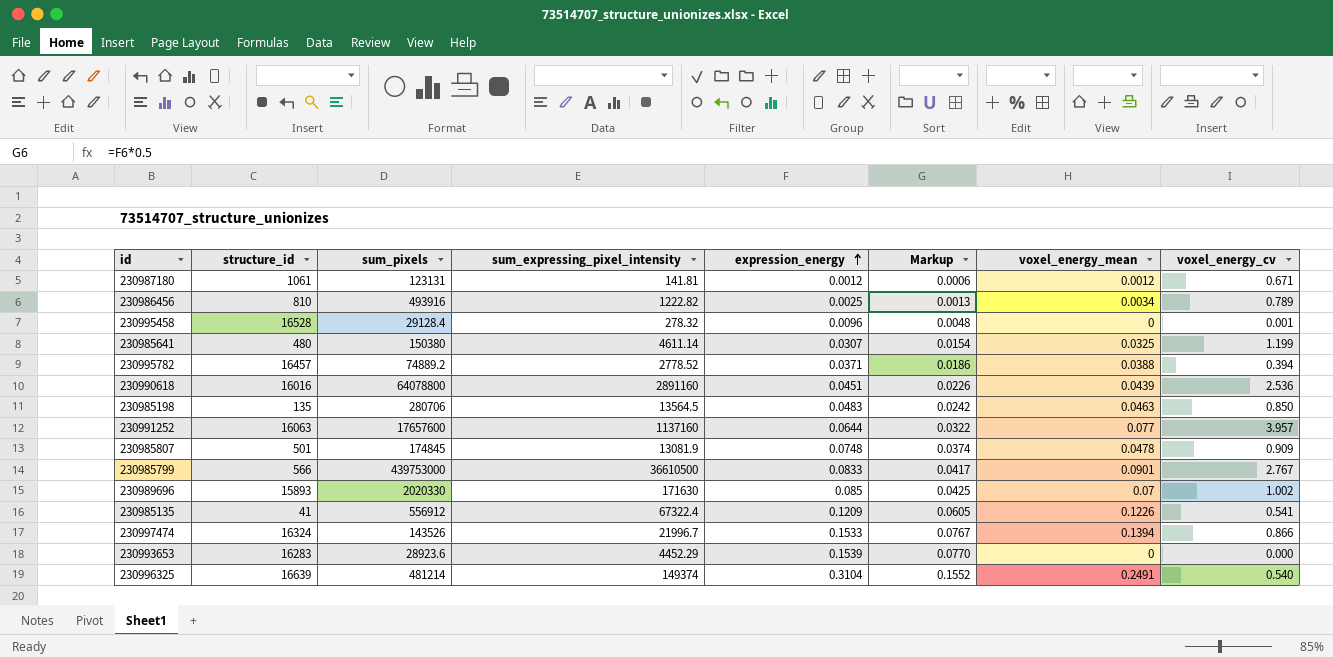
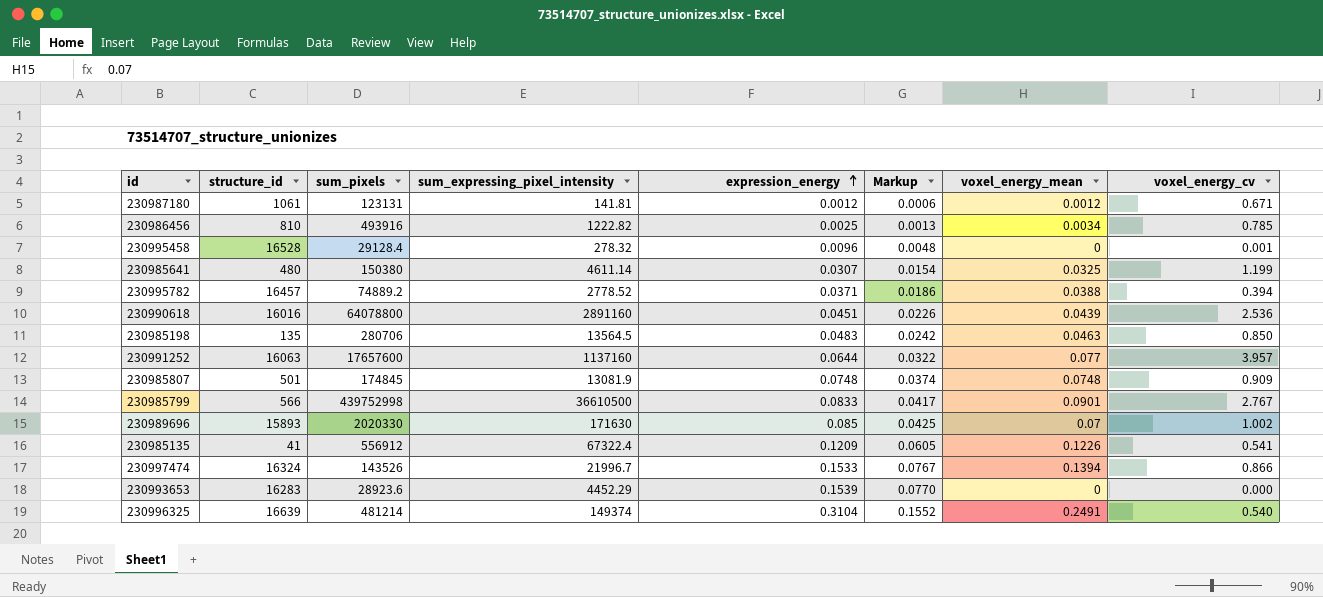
230986456 | voxel_energy_cv: 0.789 -> 0.785
230985807 | voxel_energy_mean: 0.0478 -> 0.0748
230985799 | sum_pixels: 439753000 -> 439752998

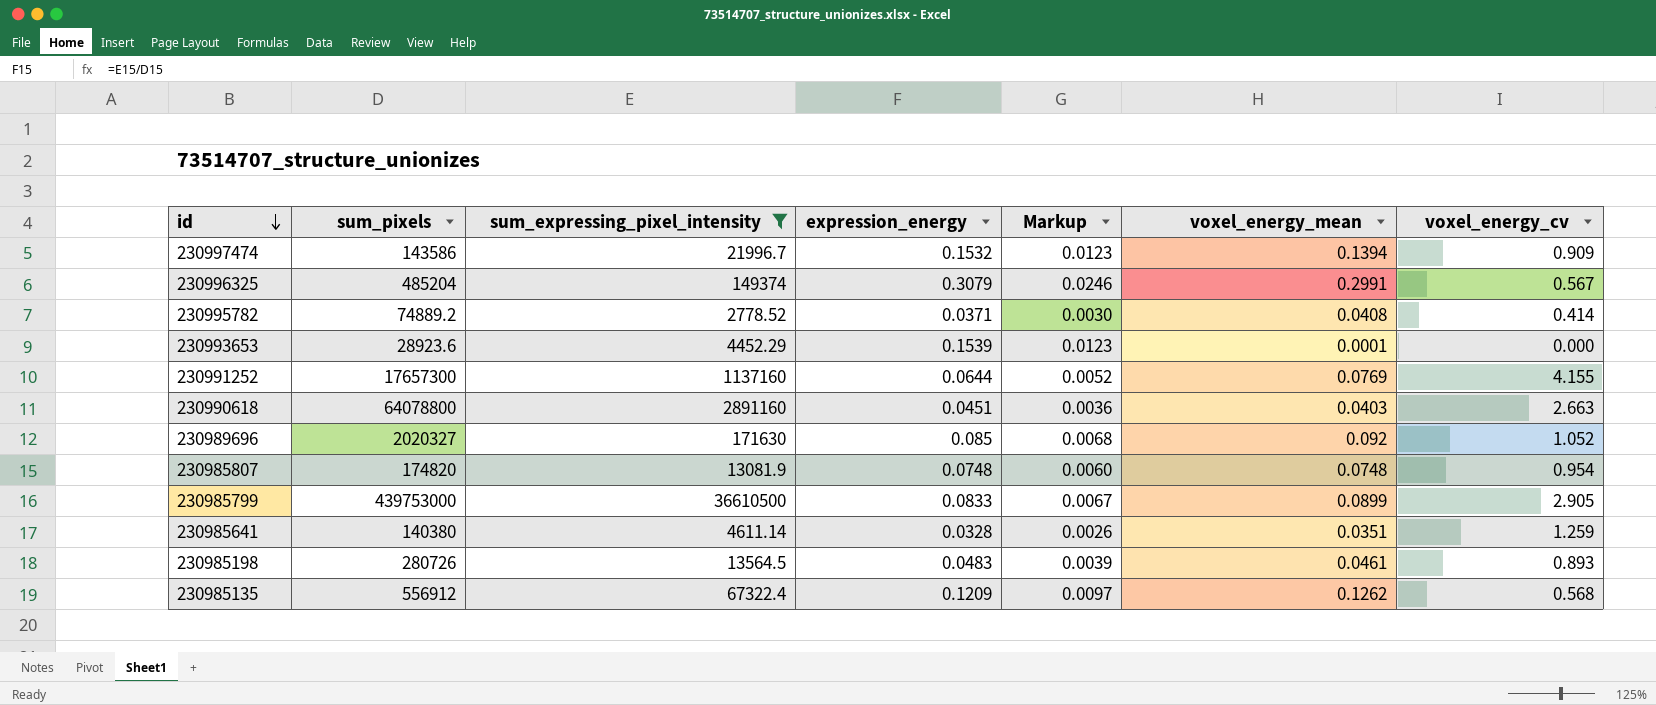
filter: none -> sum_expressing_pixel_intensity >= 2778.52
row order: expression_energy ascending -> id descending
column structure_id | position: 2 -> none
column Markup | formula: [expression_energy] * 0.5 -> [expression_energy] * 0.08
230997474 | sum_pixels: 143526 -> 143586
230997474 | expression_energy: 0.1533 -> 0.1532
230997474 | voxel_energy_cv: 0.866 -> 0.909
230996325 | sum_pixels: 481214 -> 485204
230996325 | expression_energy: 0.3104 -> 0.3079
230996325 | voxel_energy_mean: 0.2491 -> 0.2991
230996325 | voxel_energy_cv: 0.540 -> 0.567
230995782 | voxel_energy_mean: 0.0388 -> 0.0408
230995782 | voxel_energy_cv: 0.394 -> 0.414
230993653 | voxel_energy_mean: 0 -> 0.0001
230991252 | sum_pixels: 17657600 -> 17657300
230991252 | voxel_energy_mean: 0.077 -> 0.0769
230991252 | voxel_energy_cv: 3.957 -> 4.155
230990618 | voxel_energy_mean: 0.0439 -> 0.0403
230990618 | voxel_energy_cv: 2.536 -> 2.663
230989696 | sum_pixels: 2020330 -> 2020327
230989696 | voxel_energy_mean: 0.07 -> 0.092
230989696 | voxel_energy_cv: 1.002 -> 1.052
230985807 | sum_pixels: 174845 -> 174820
230985807 | voxel_energy_cv: 0.909 -> 0.954
230985799 | sum_pixels: 439752998 -> 439753000
230985799 | voxel_energy_mean: 0.0901 -> 0.0899
230985799 | voxel_energy_cv: 2.767 -> 2.905
230985641 | sum_pixels: 150380 -> 140380
230985641 | expression_energy: 0.0307 -> 0.0328
230985641 | voxel_energy_mean: 0.0325 -> 0.0351
230985641 | voxel_energy_cv: 1.199 -> 1.259
230985198 | sum_pixels: 280706 -> 280726
230985198 | voxel_energy_mean: 0.0463 -> 0.0461
230985198 | voxel_energy_cv: 0.850 -> 0.893
230985135 | voxel_energy_mean: 0.1226 -> 0.1262
230985135 | voxel_energy_cv: 0.541 -> 0.568

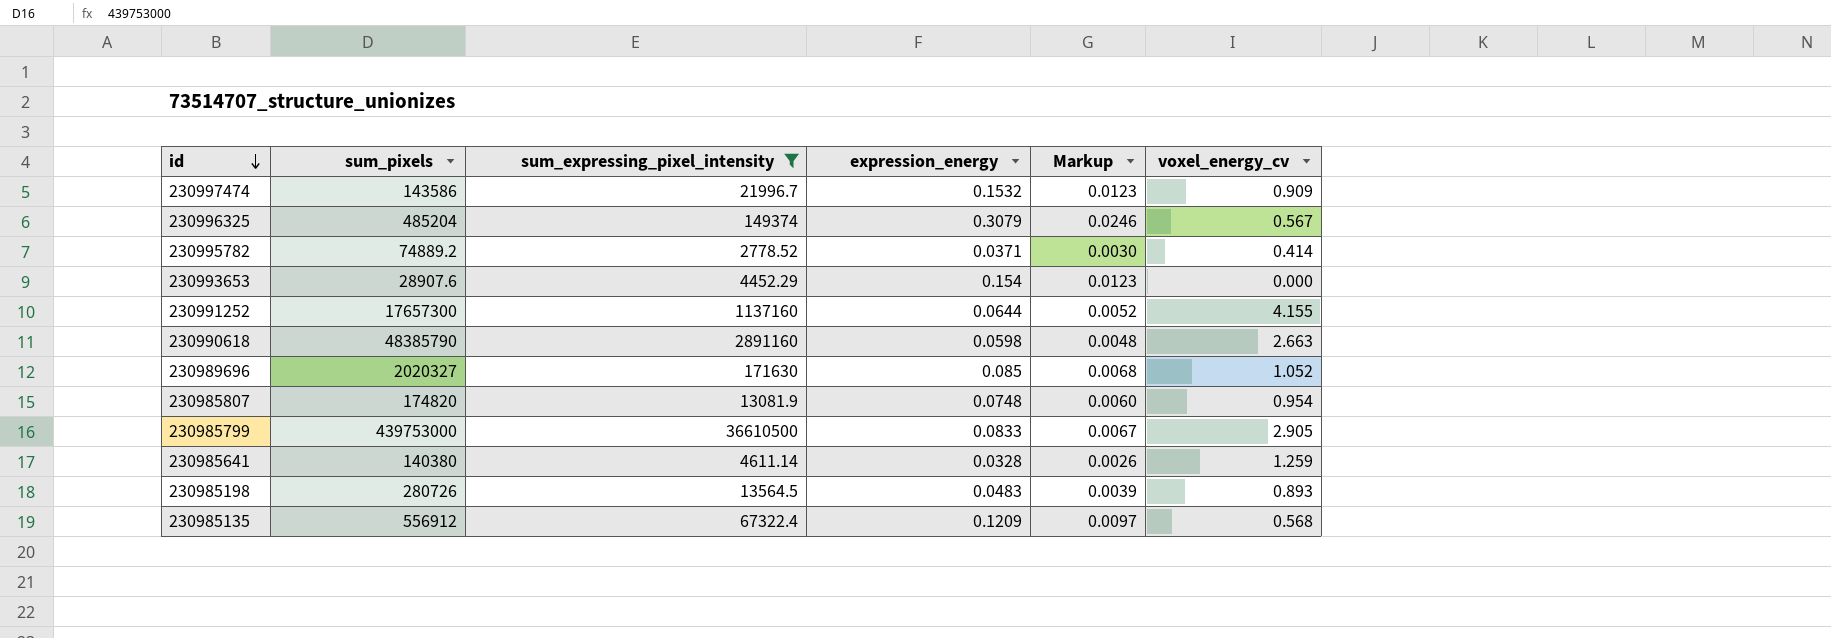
column voxel_energy_mean | position: 6 -> none
230993653 | sum_pixels: 28923.6 -> 28907.6
230993653 | expression_energy: 0.1539 -> 0.154
230990618 | sum_pixels: 64078800 -> 48385790
230990618 | expression_energy: 0.0451 -> 0.0598
230990618 | Markup: 0.0036 -> 0.0048

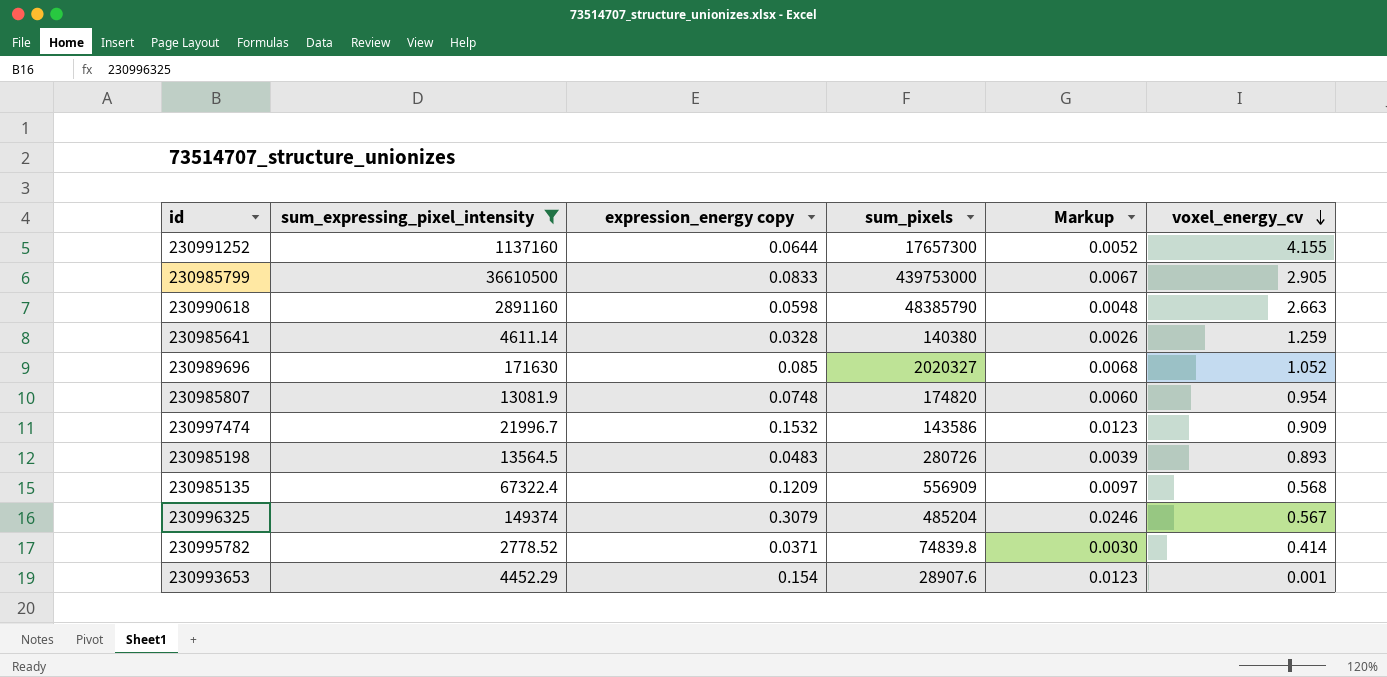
row order: id descending -> voxel_energy_cv descending
column name: expression_energy -> expression_energy copy
column sum_pixels | position: 2 -> 4
230985135 | sum_pixels: 556912 -> 556909
230995782 | sum_pixels: 74889.2 -> 74839.8
230993653 | voxel_energy_cv: 0.000 -> 0.001

